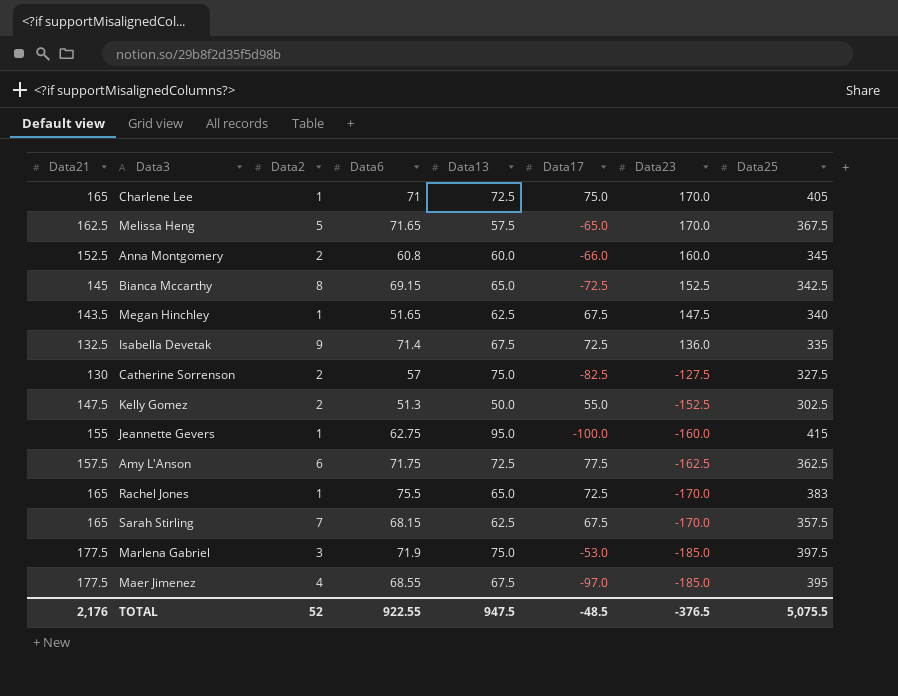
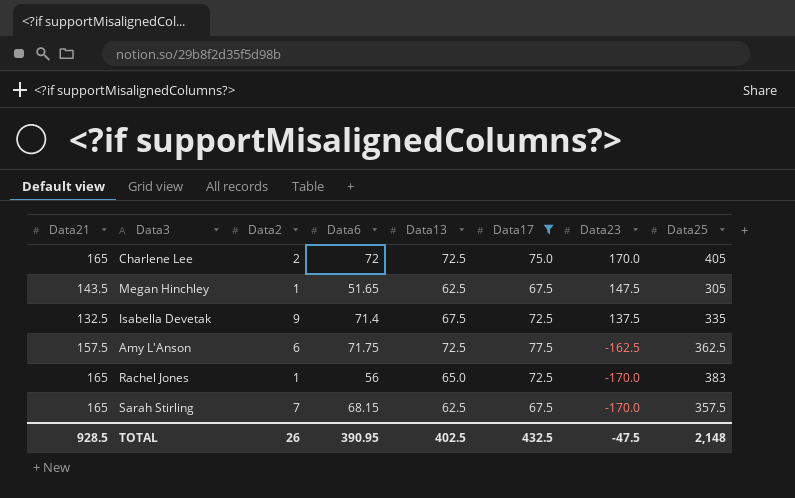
filter: none -> Data17 >= 67.5
Charlene Lee | Data2: 1 -> 2
Charlene Lee | Data6: 71 -> 72
Megan Hinchley | Data25: 340 -> 305
Isabella Devetak | Data23: 136.0 -> 137.5
Rachel Jones | Data6: 75.5 -> 56
TOTAL | Data21: 2,176 -> 928.5
TOTAL | Data2: 52 -> 26
TOTAL | Data6: 922.55 -> 390.95
TOTAL | Data13: 947.5 -> 402.5
TOTAL | Data17: -48.5 -> 432.5
TOTAL | Data23: -376.5 -> -47.5
TOTAL | Data25: 5,075.5 -> 2,148

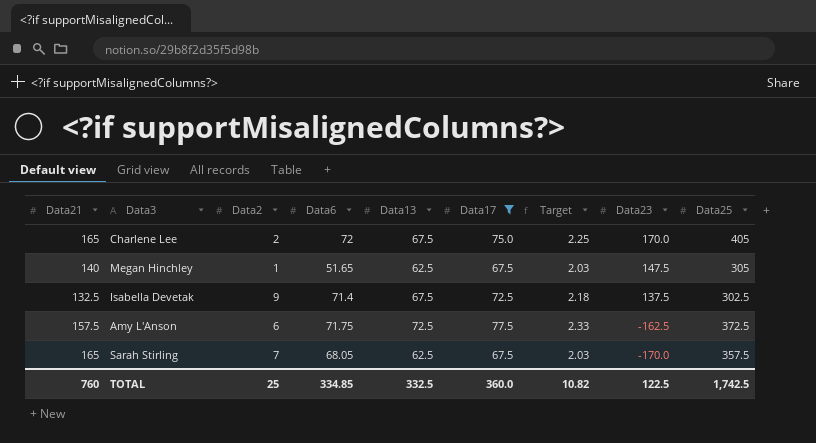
column Target | formula: none -> [Data17] * 0.03
row Rachel Jones: 165 | 1 | 56 | 65.0 | 72.5 | -170.0 | 383 -> none
Charlene Lee | Data13: 72.5 -> 67.5
Megan Hinchley | Data21: 143.5 -> 140
Isabella Devetak | Data25: 335 -> 302.5
Amy L'Anson | Data25: 362.5 -> 372.5
Sarah Stirling | Data6: 68.15 -> 68.05
TOTAL | Data21: 928.5 -> 760
TOTAL | Data2: 26 -> 25
TOTAL | Data6: 390.95 -> 334.85
TOTAL | Data13: 402.5 -> 332.5
TOTAL | Data17: 432.5 -> 360.0
TOTAL | Data23: -47.5 -> 122.5
TOTAL | Data25: 2,148 -> 1,742.5

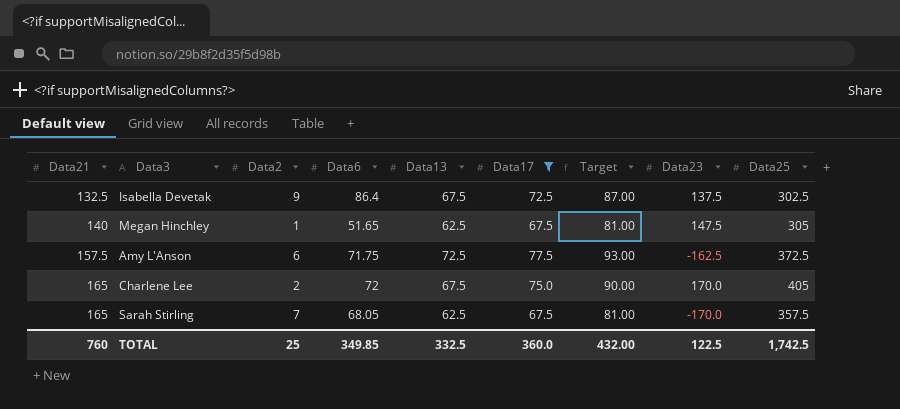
row order: Data23 descending -> Data21 ascending
column Target | formula: [Data17] * 0.03 -> [Data17] * 1.2
Isabella Devetak | Data6: 71.4 -> 86.4
TOTAL | Data6: 334.85 -> 349.85
TOTAL | Target: 10.82 -> 432.00

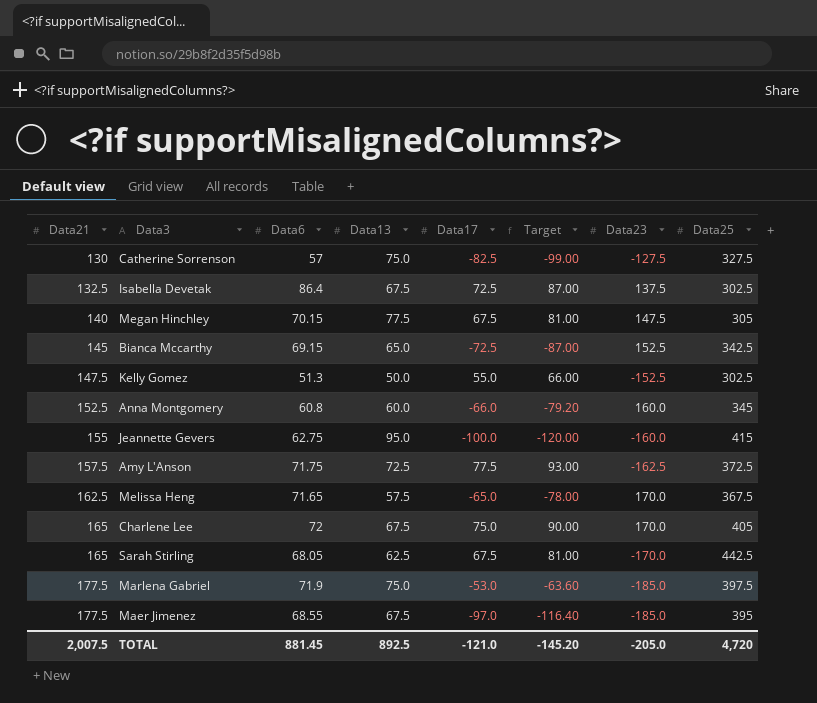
filter: Data17 >= 67.5 -> none
column Data2 | position: 3 -> none
Megan Hinchley | Data6: 51.65 -> 70.15
Megan Hinchley | Data13: 62.5 -> 77.5
Sarah Stirling | Data25: 357.5 -> 442.5
TOTAL | Data21: 760 -> 2,007.5
TOTAL | Data6: 349.85 -> 881.45
TOTAL | Data13: 332.5 -> 892.5
TOTAL | Data17: 360.0 -> -121.0
TOTAL | Target: 432.00 -> -145.20
TOTAL | Data23: 122.5 -> -205.0
TOTAL | Data25: 1,742.5 -> 4,720

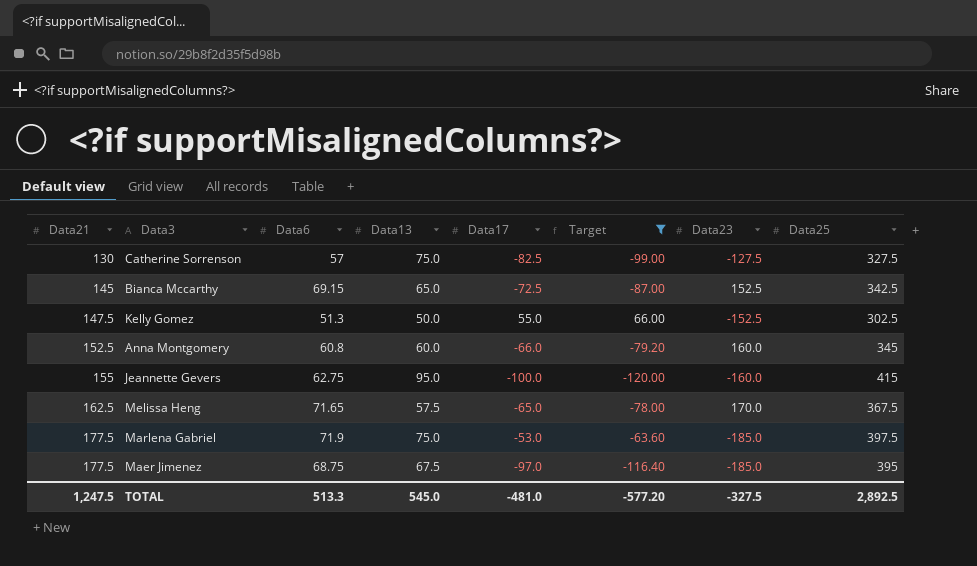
filter: none -> Target <= 66.00
Maer Jimenez | Data6: 68.55 -> 68.75
TOTAL | Data21: 2,007.5 -> 1,247.5
TOTAL | Data6: 881.45 -> 513.3
TOTAL | Data13: 892.5 -> 545.0
TOTAL | Data17: -121.0 -> -481.0
TOTAL | Target: -145.20 -> -577.20
TOTAL | Data23: -205.0 -> -327.5
TOTAL | Data25: 4,720 -> 2,892.5

